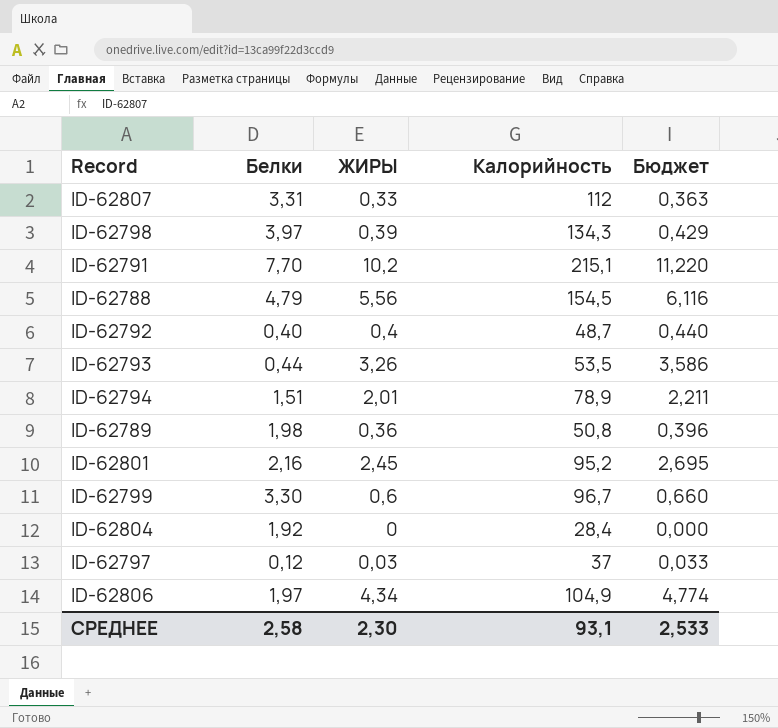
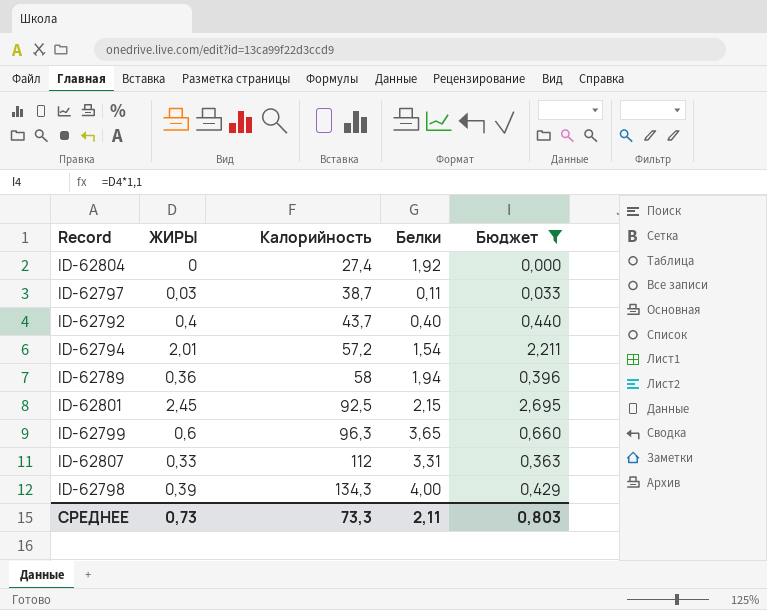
filter: none -> Бюджет <= 2,695
row order: none -> Калорийность ascending
column Белки | position: 2 -> 4
ID-62804 | Калорийность: 28,4 -> 27,4
ID-62797 | Калорийность: 37 -> 38,7
ID-62797 | Белки: 0,12 -> 0,11
ID-62792 | Калорийность: 48,7 -> 43,7
ID-62794 | Калорийность: 78,9 -> 57,2
ID-62794 | Белки: 1,51 -> 1,54
ID-62789 | Калорийность: 50,8 -> 58
ID-62789 | Белки: 1,98 -> 1,94
ID-62801 | Калорийность: 95,2 -> 92,5
ID-62801 | Белки: 2,16 -> 2,15
ID-62799 | Калорийность: 96,7 -> 96,3
ID-62799 | Белки: 3,30 -> 3,65
ID-62798 | Белки: 3,97 -> 4,00
СРЕДНЕЕ | ЖИРЫ: 2,30 -> 0,73
СРЕДНЕЕ | Калорийность: 93,1 -> 73,3
СРЕДНЕЕ | Белки: 2,58 -> 2,11
СРЕДНЕЕ | Бюджет: 2,533 -> 0,803

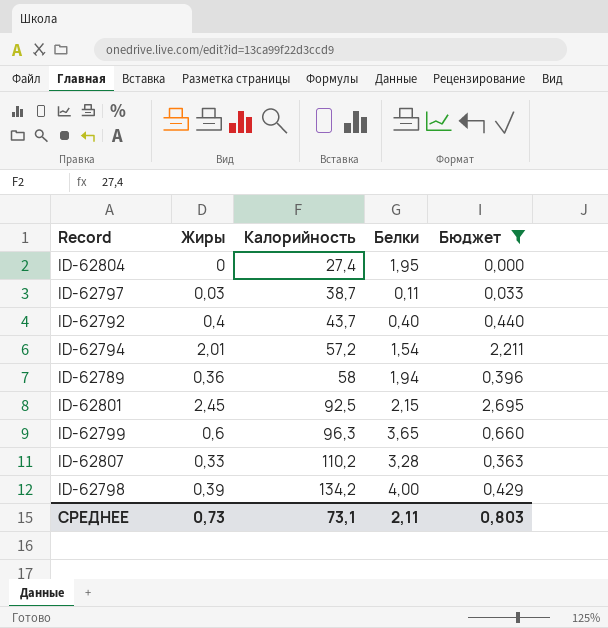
column name: ЖИРЫ -> Жиры
ID-62804 | Белки: 1,92 -> 1,95
ID-62807 | Калорийность: 112 -> 110,2
ID-62807 | Белки: 3,31 -> 3,28
ID-62798 | Калорийность: 134,3 -> 134,2
СРЕДНЕЕ | Калорийность: 73,3 -> 73,1

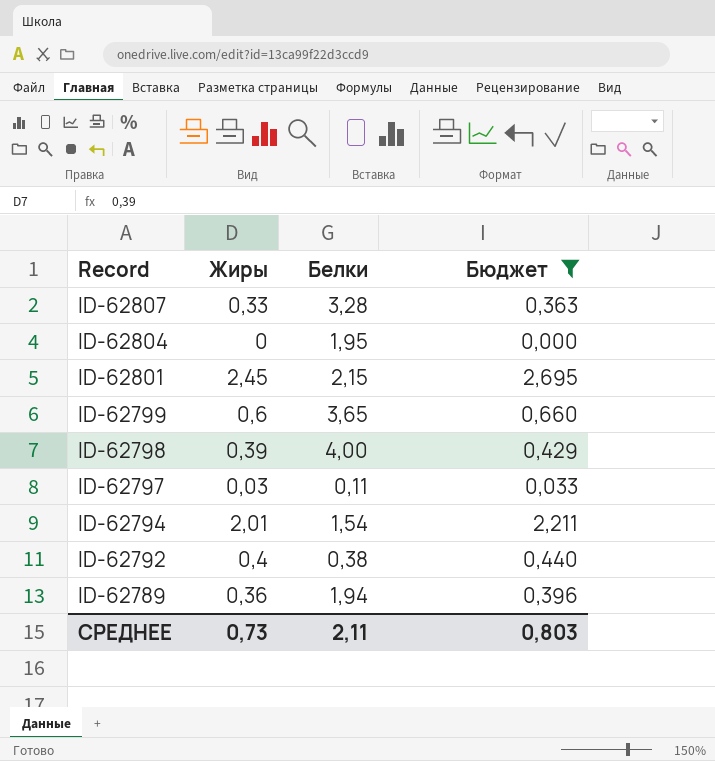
row order: Калорийность ascending -> Record descending
column Калорийность | position: 3 -> none
ID-62792 | Белки: 0,40 -> 0,38

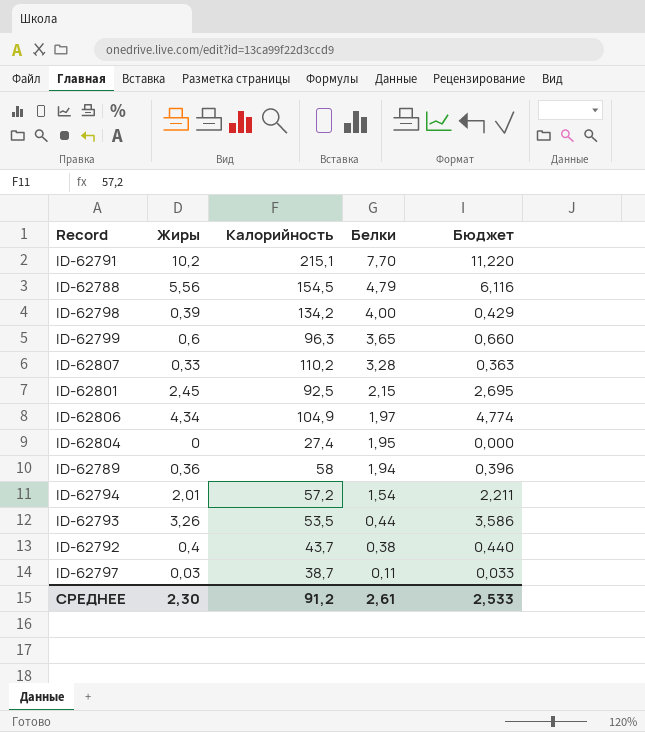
filter: Бюджет <= 2,695 -> none
row order: Record descending -> Белки descending
column Калорийность | position: none -> 3
СРЕДНЕЕ | Жиры: 0,73 -> 2,30
СРЕДНЕЕ | Белки: 2,11 -> 2,61
СРЕДНЕЕ | Бюджет: 0,803 -> 2,533

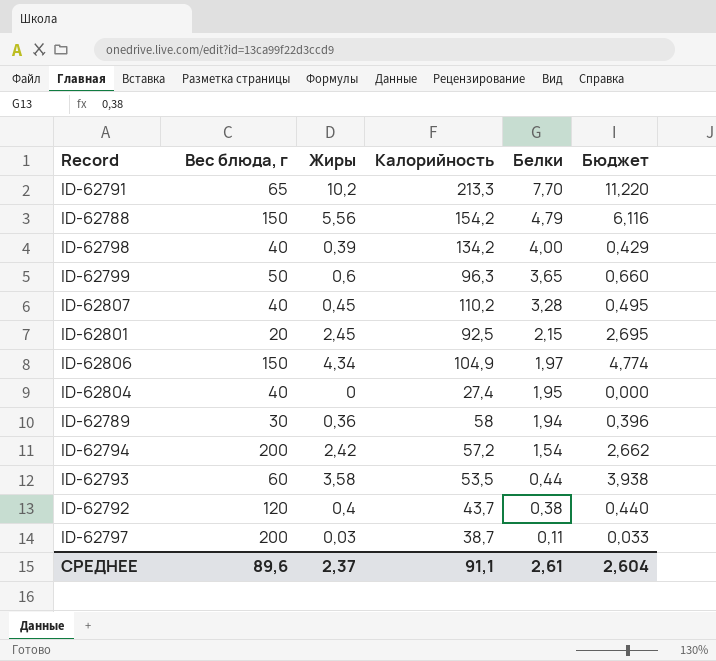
column Вес блюда, г | position: none -> 2
ID-62791 | Калорийность: 215,1 -> 213,3
ID-62788 | Калорийность: 154,5 -> 154,2
ID-62807 | Жиры: 0,33 -> 0,45
ID-62807 | Бюджет: 0,363 -> 0,495
ID-62794 | Жиры: 2,01 -> 2,42
ID-62794 | Бюджет: 2,211 -> 2,662
ID-62793 | Жиры: 3,26 -> 3,58
ID-62793 | Бюджет: 3,586 -> 3,938
СРЕДНЕЕ | Жиры: 2,30 -> 2,37
СРЕДНЕЕ | Калорийность: 91,2 -> 91,1
СРЕДНЕЕ | Бюджет: 2,533 -> 2,604

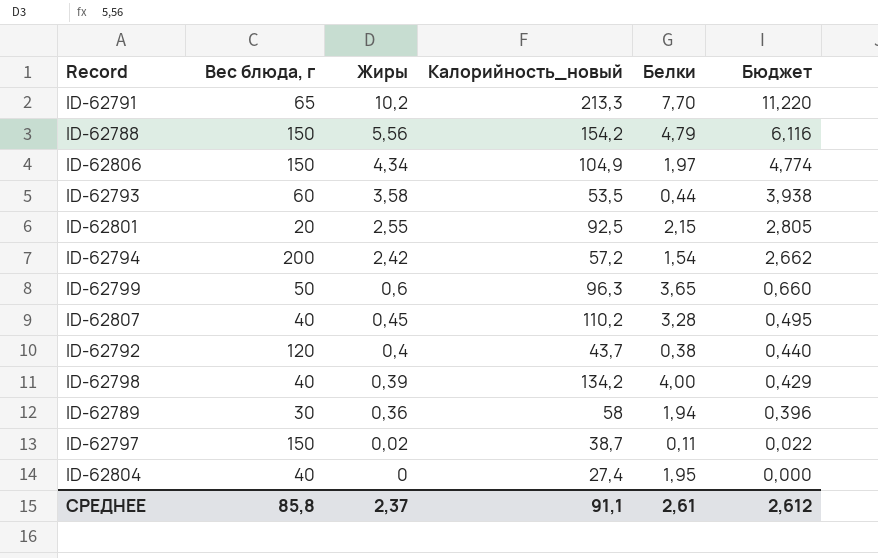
row order: Белки descending -> Жиры descending
column name: Калорийность -> Калорийность_новый
ID-62801 | Жиры: 2,45 -> 2,55
ID-62801 | Бюджет: 2,695 -> 2,805
ID-62797 | Вес блюда, г: 200 -> 150
ID-62797 | Жиры: 0,03 -> 0,02
ID-62797 | Бюджет: 0,033 -> 0,022
СРЕДНЕЕ | Вес блюда, г: 89,6 -> 85,8
СРЕДНЕЕ | Бюджет: 2,604 -> 2,612

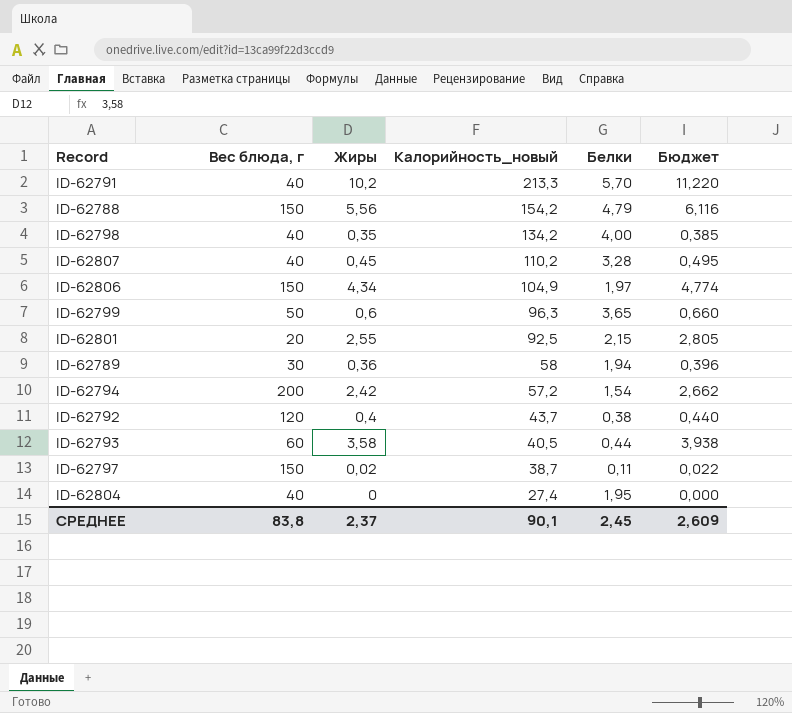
row order: Жиры descending -> Калорийность_новый descending
ID-62791 | Вес блюда, г: 65 -> 40
ID-62791 | Белки: 7,70 -> 5,70
ID-62798 | Жиры: 0,39 -> 0,35
ID-62798 | Бюджет: 0,429 -> 0,385
ID-62793 | Калорийность_новый: 53,5 -> 40,5
СРЕДНЕЕ | Вес блюда, г: 85,8 -> 83,8
СРЕДНЕЕ | Калорийность_новый: 91,1 -> 90,1
СРЕДНЕЕ | Белки: 2,61 -> 2,45
СРЕДНЕЕ | Бюджет: 2,612 -> 2,609

